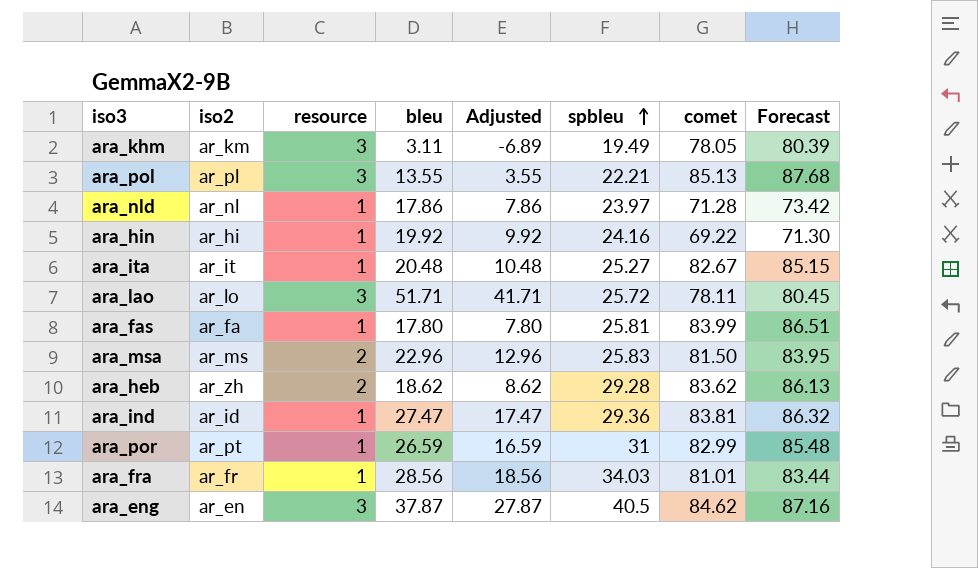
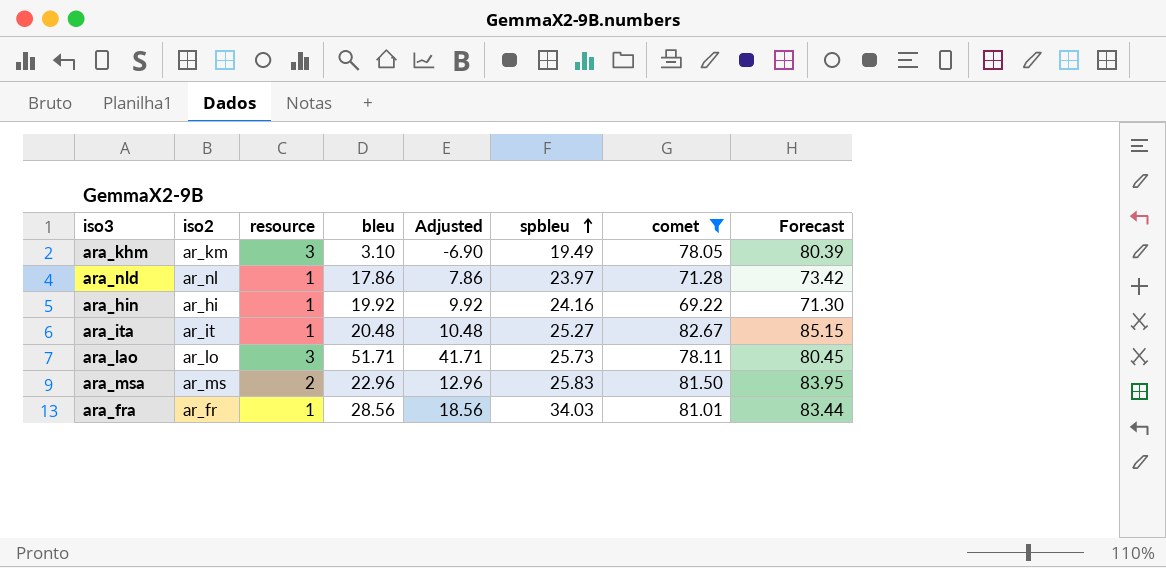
filter: none -> comet <= 82.67
ara_khm | bleu: 3.11 -> 3.10
ara_khm | Adjusted: -6.89 -> -6.90
ara_lao | spbleu: 25.72 -> 25.73

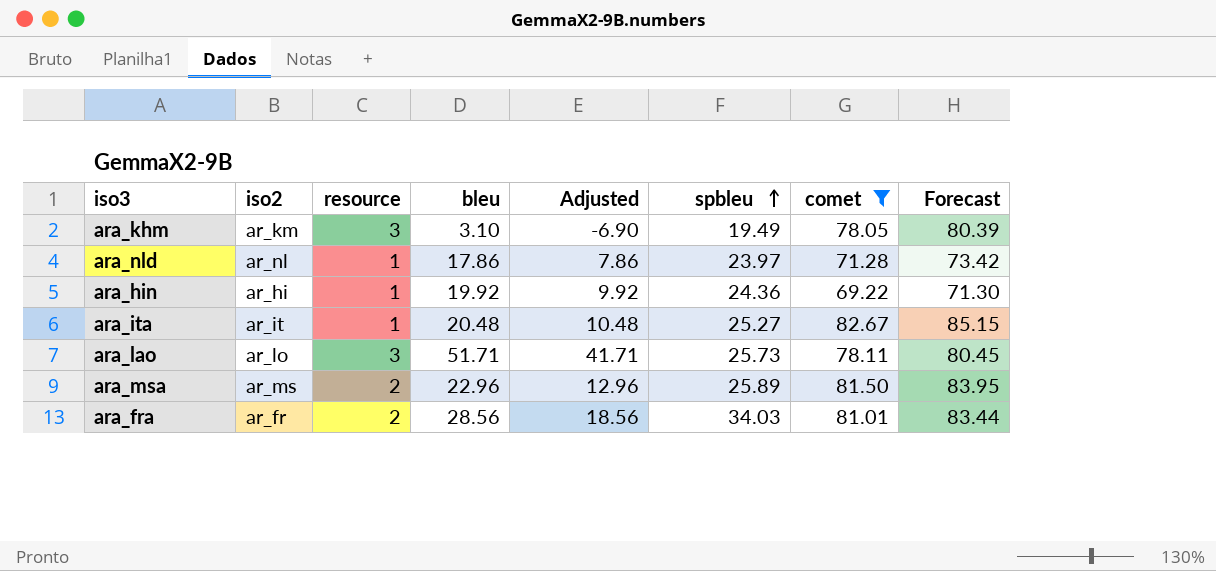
ara_hin | spbleu: 24.16 -> 24.36
ara_msa | spbleu: 25.83 -> 25.89
ara_fra | resource: 1 -> 2

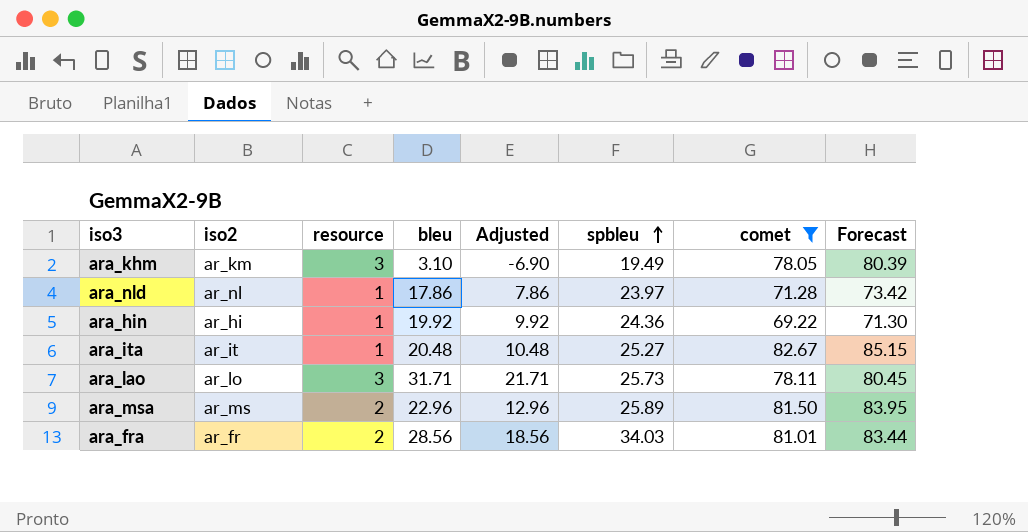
ara_lao | bleu: 51.71 -> 31.71
ara_lao | Adjusted: 41.71 -> 21.71

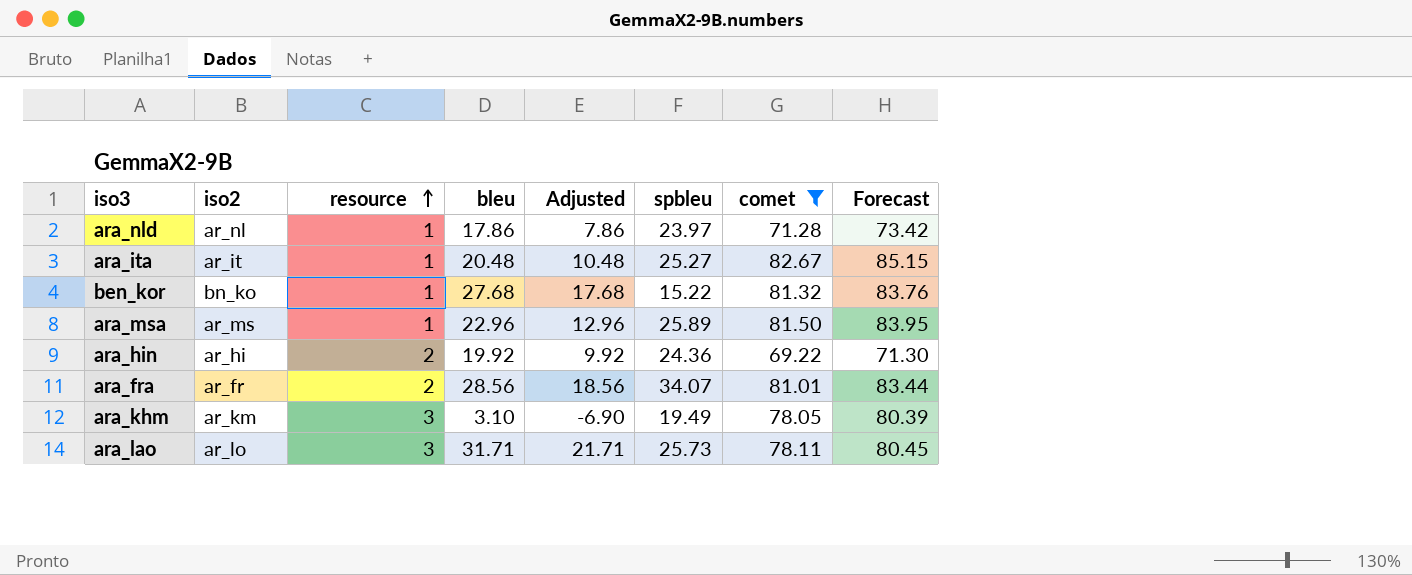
row order: spbleu ascending -> resource ascending
row ben_kor: none -> bn_ko | 1 | 27.68 | 17.68 | 15.22 | 81.32 | 83.76
ara_msa | resource: 2 -> 1
ara_hin | resource: 1 -> 2
ara_fra | spbleu: 34.03 -> 34.07

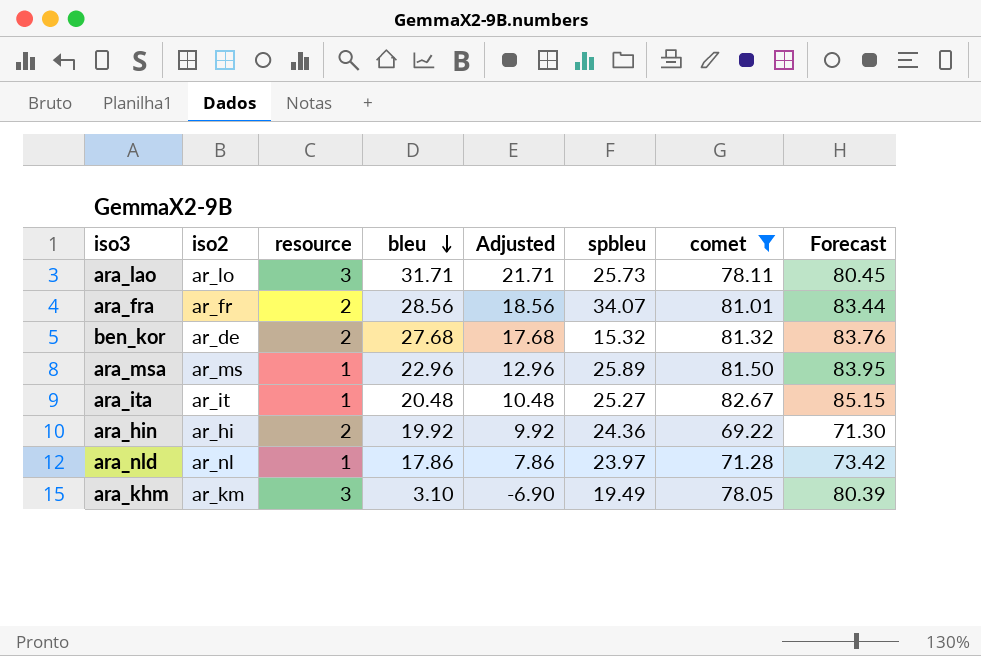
row order: resource ascending -> bleu descending
ben_kor | iso2: bn_ko -> ar_de
ben_kor | resource: 1 -> 2
ben_kor | spbleu: 15.22 -> 15.32

